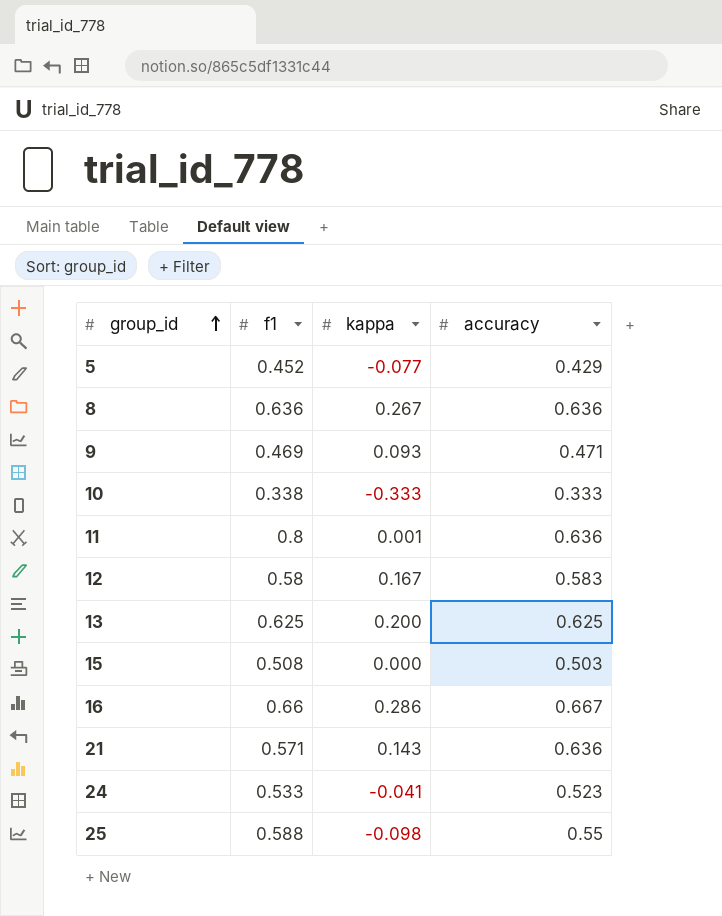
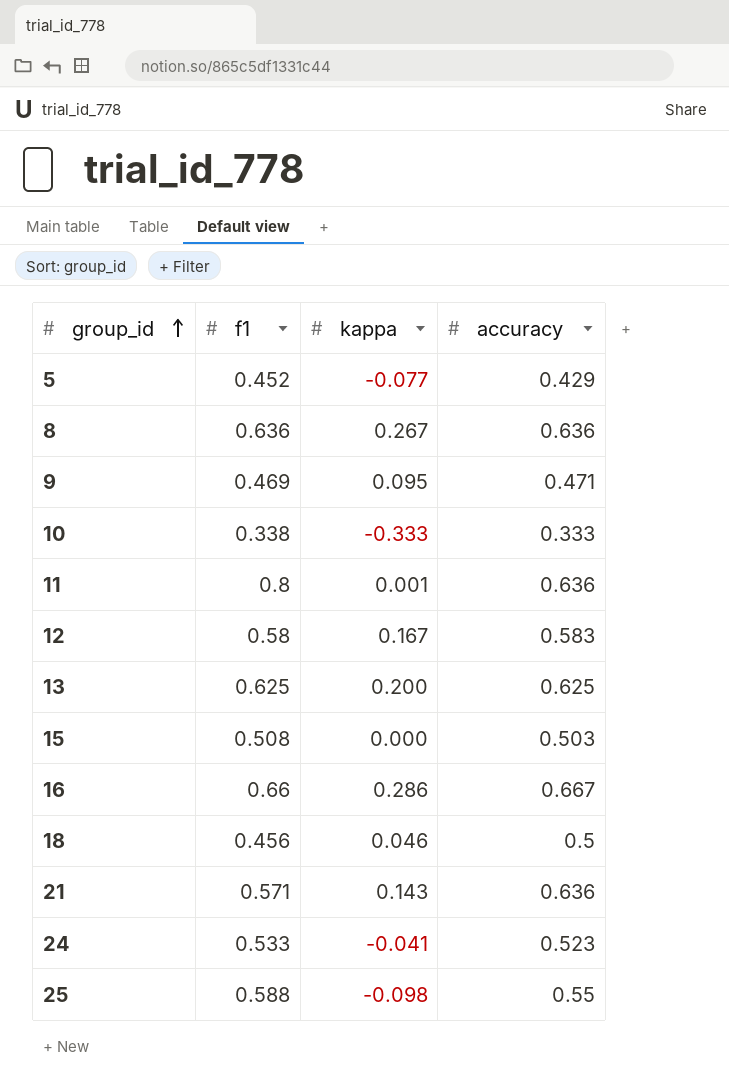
9 | kappa: 0.093 -> 0.095
row 18: none -> 0.456 | 0.046 | 0.5

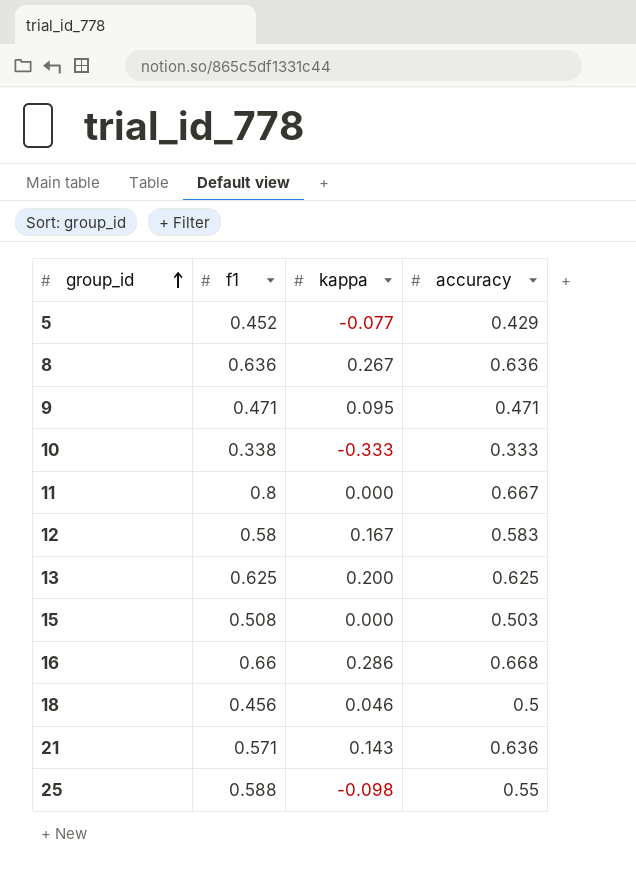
row 24: 0.533 | -0.041 | 0.523 -> none
9 | f1: 0.469 -> 0.471
11 | kappa: 0.001 -> 0.000
11 | accuracy: 0.636 -> 0.667
16 | accuracy: 0.667 -> 0.668

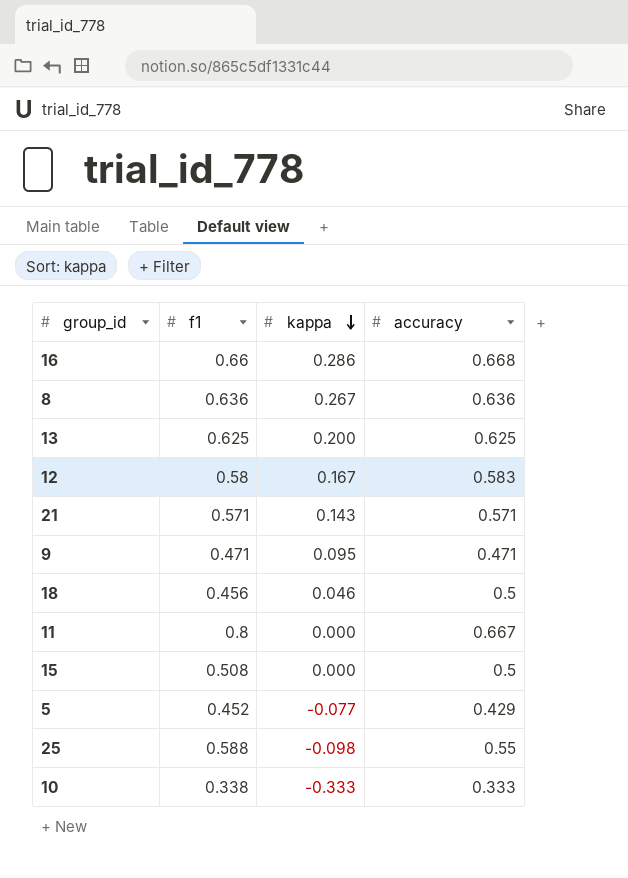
row order: group_id ascending -> kappa descending
21 | accuracy: 0.636 -> 0.571
15 | accuracy: 0.503 -> 0.5

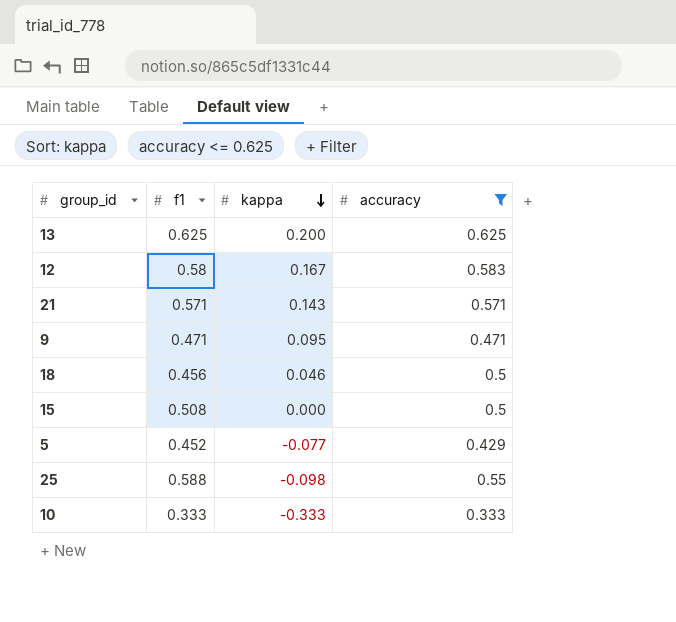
filter: none -> accuracy <= 0.625
10 | f1: 0.338 -> 0.333

